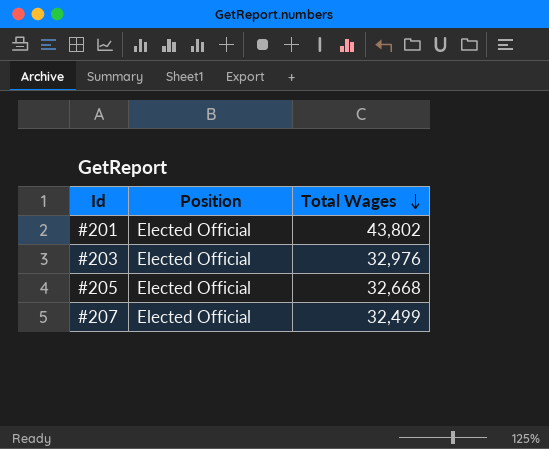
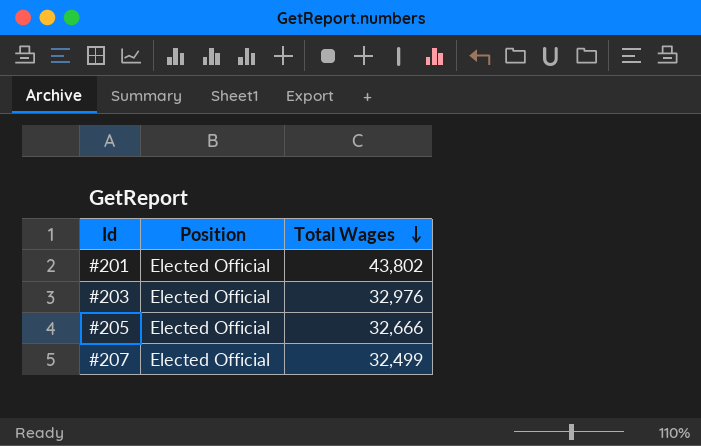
#205 | Total Wages: 32,668 -> 32,666

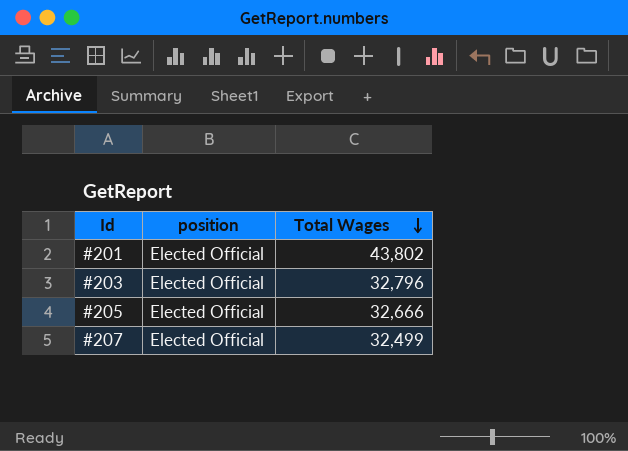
column name: Position -> position
#203 | Total Wages: 32,976 -> 32,796

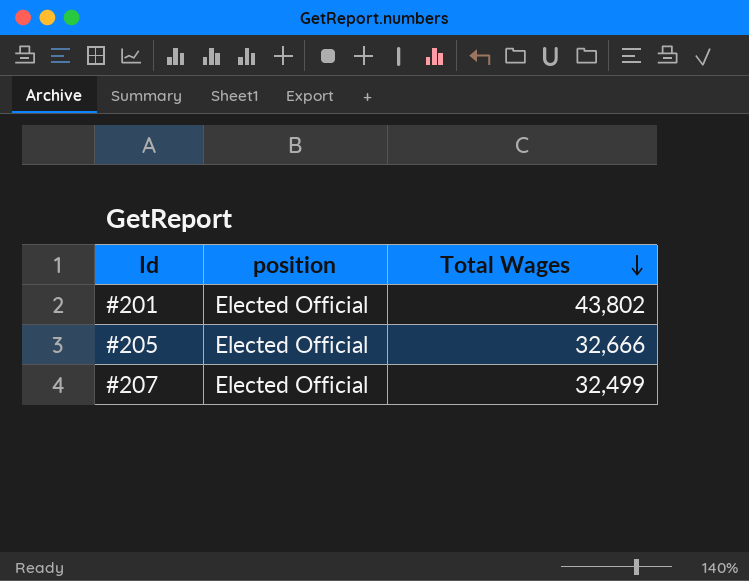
row #203: Elected Official | 32,796 -> none

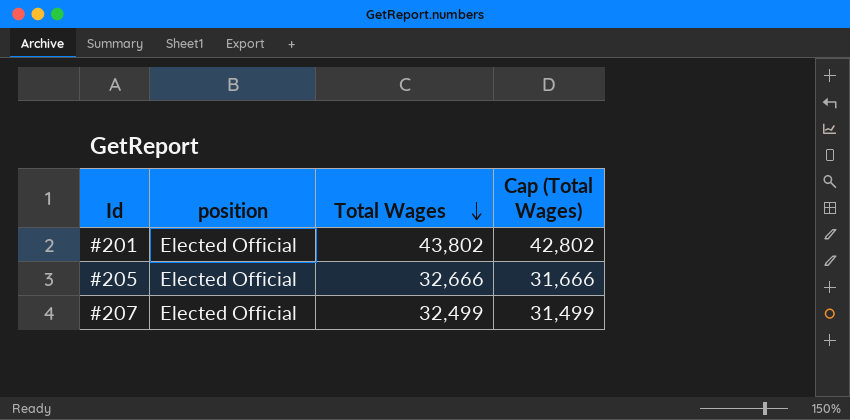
column Cap (Total Wages) | formula: none -> [Total Wages] - 1000

